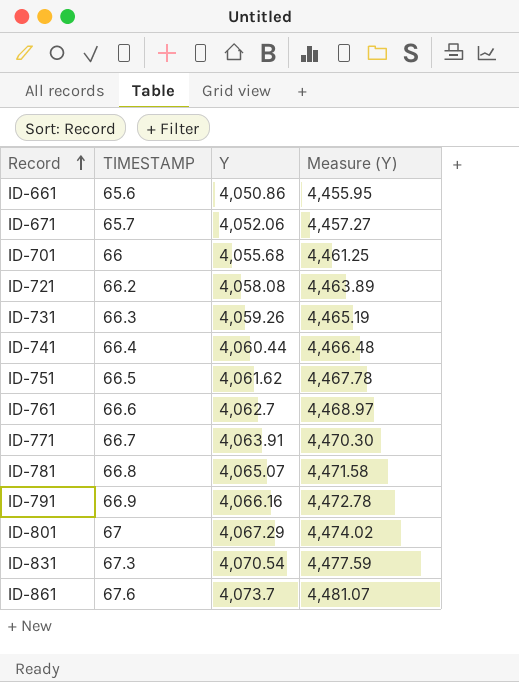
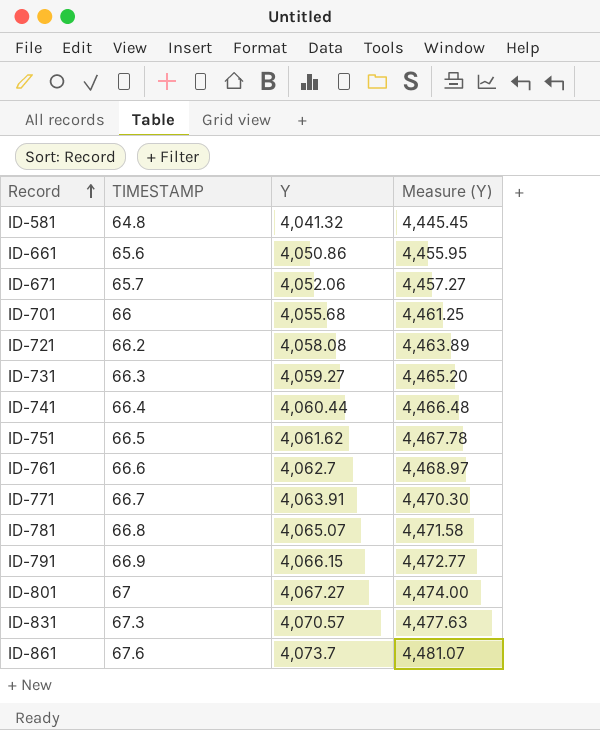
row ID-581: none -> 64.8 | 4,041.32 | 4,445.45
ID-731 | Y: 4,059.26 -> 4,059.27
ID-731 | Measure (Y): 4,465.19 -> 4,465.20
ID-791 | Y: 4,066.16 -> 4,066.15
ID-791 | Measure (Y): 4,472.78 -> 4,472.77
ID-801 | Y: 4,067.29 -> 4,067.27
ID-801 | Measure (Y): 4,474.02 -> 4,474.00
ID-831 | Y: 4,070.54 -> 4,070.57
ID-831 | Measure (Y): 4,477.59 -> 4,477.63

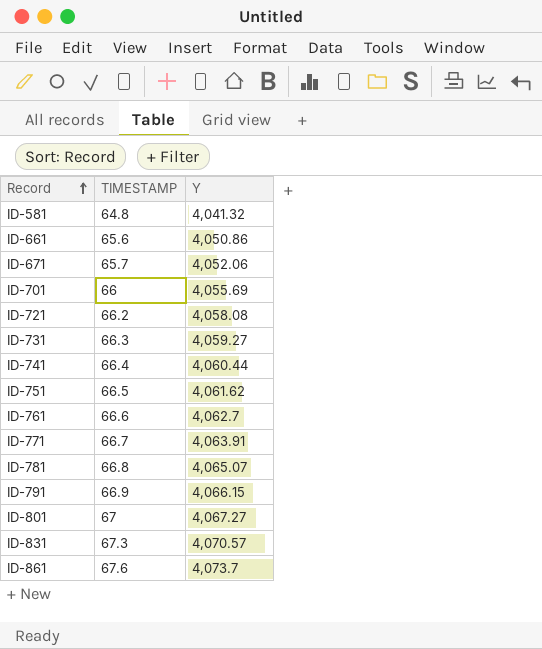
column Measure (Y) | formula: [Y] * 1.1 -> none
ID-701 | Y: 4,055.68 -> 4,055.69

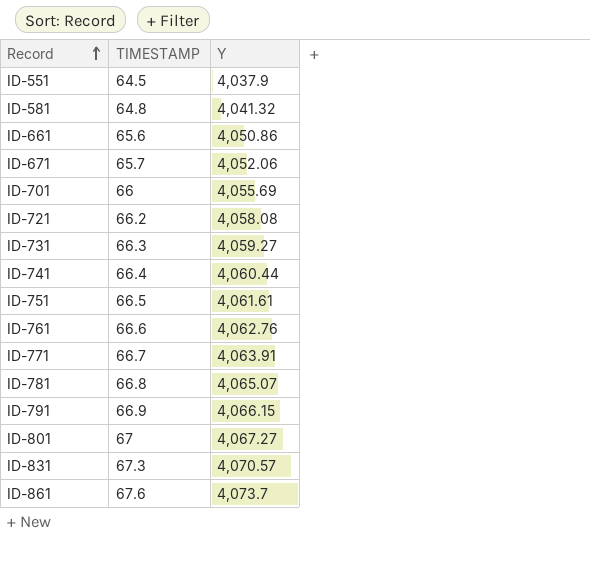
row ID-551: none -> 64.5 | 4,037.9
ID-751 | Y: 4,061.62 -> 4,061.61
ID-761 | Y: 4,062.7 -> 4,062.76

